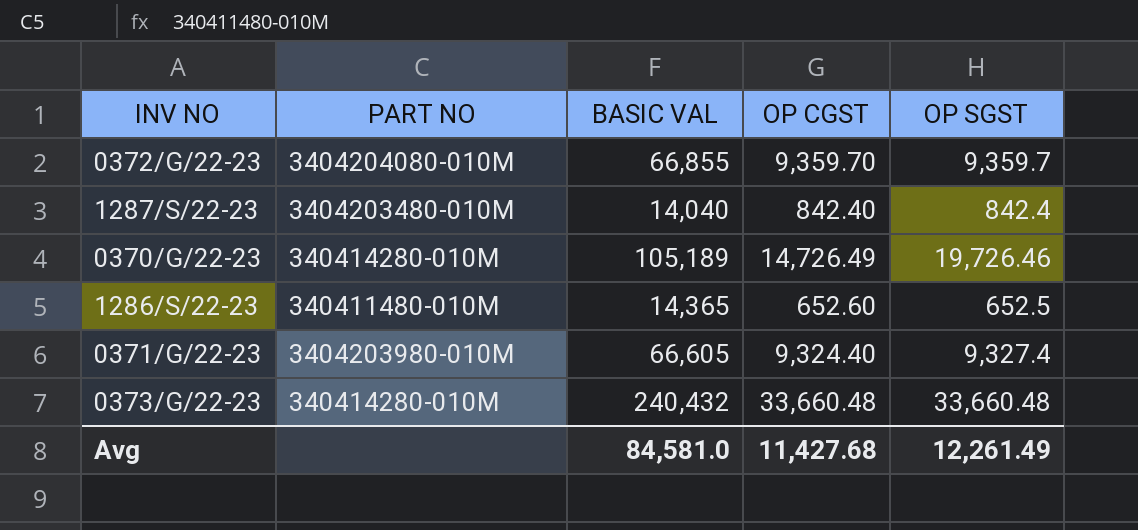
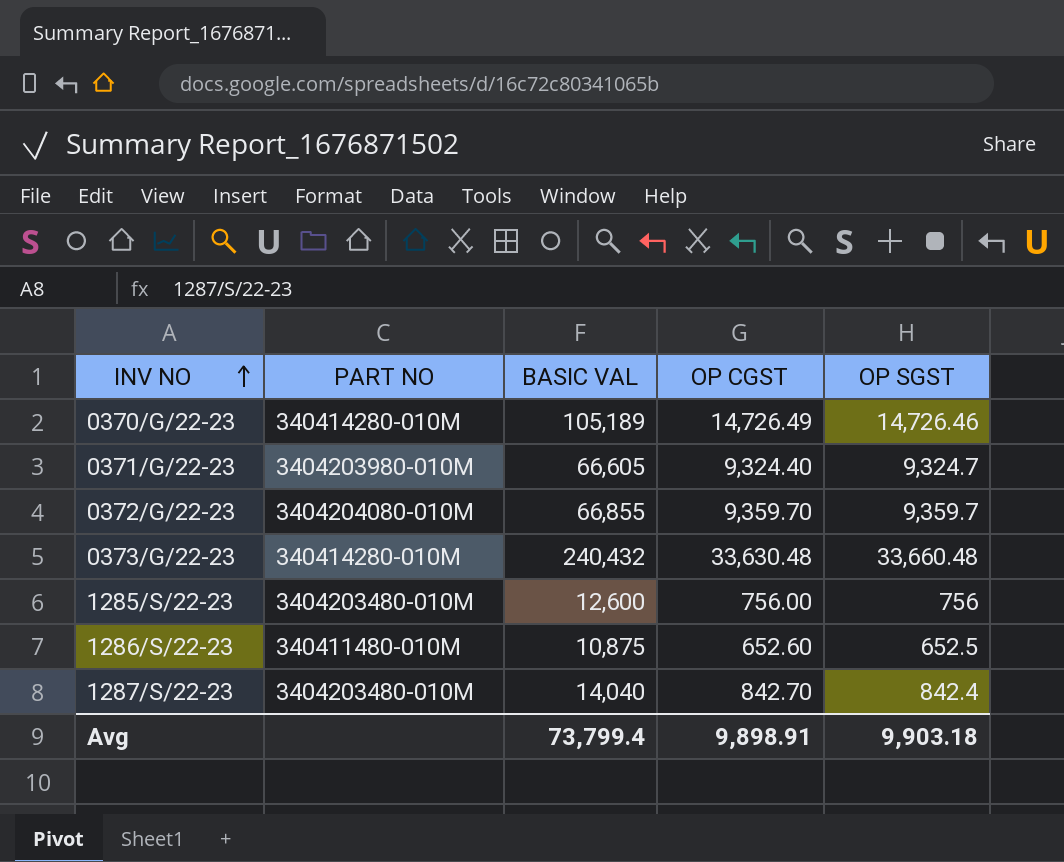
row order: none -> INV NO ascending
0370/G/22-23 | OP SGST: 19,726.46 -> 14,726.46
0371/G/22-23 | OP SGST: 9,327.4 -> 9,324.7
0373/G/22-23 | OP CGST: 33,660.48 -> 33,630.48
row 1285/S/22-23: none -> 3404203480-010M | 12,600 | 756.00 | 756
1286/S/22-23 | BASIC VAL: 14,365 -> 10,875
1287/S/22-23 | OP CGST: 842.40 -> 842.70
Avg | BASIC VAL: 84,581.0 -> 73,799.4
Avg | OP CGST: 11,427.68 -> 9,898.91
Avg | OP SGST: 12,261.49 -> 9,903.18

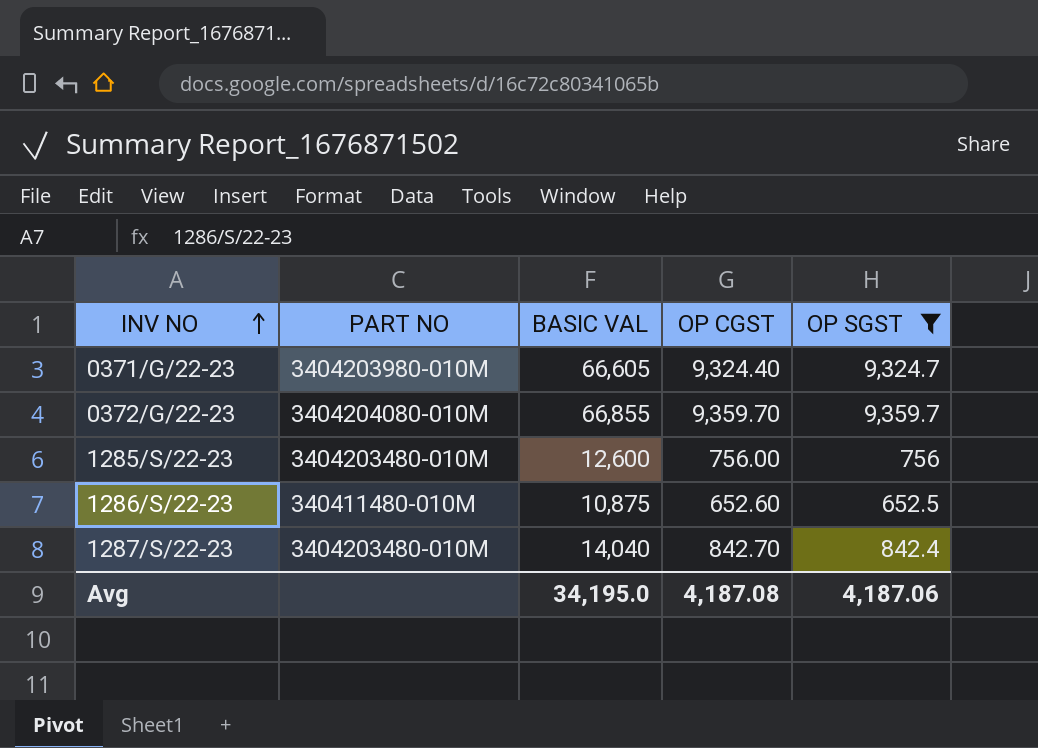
filter: none -> OP SGST <= 9,359.7
Avg | BASIC VAL: 73,799.4 -> 34,195.0
Avg | OP CGST: 9,898.91 -> 4,187.08
Avg | OP SGST: 9,903.18 -> 4,187.06

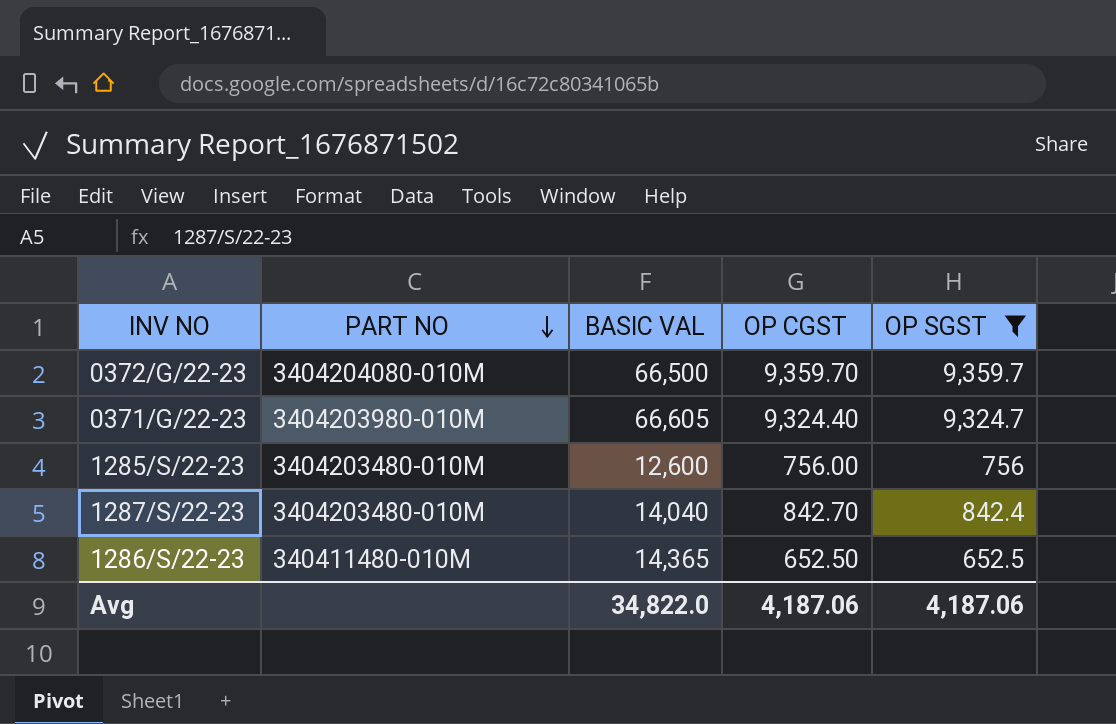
row order: INV NO ascending -> PART NO descending
0372/G/22-23 | BASIC VAL: 66,855 -> 66,500
1286/S/22-23 | BASIC VAL: 10,875 -> 14,365
1286/S/22-23 | OP CGST: 652.60 -> 652.50
Avg | BASIC VAL: 34,195.0 -> 34,822.0
Avg | OP CGST: 4,187.08 -> 4,187.06

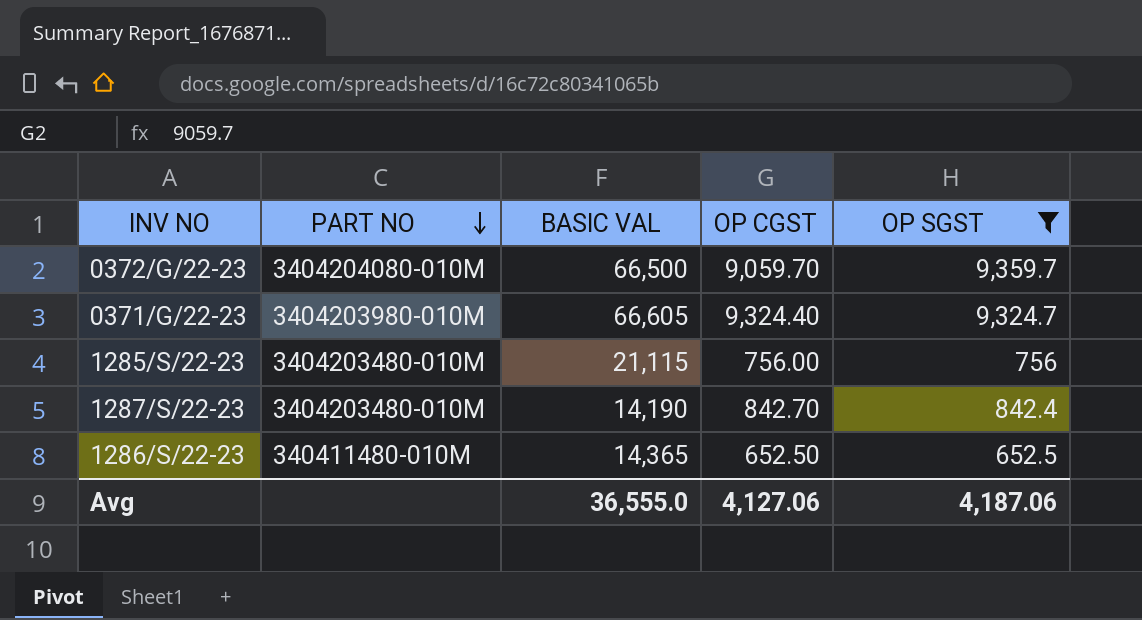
0372/G/22-23 | OP CGST: 9,359.70 -> 9,059.70
1285/S/22-23 | BASIC VAL: 12,600 -> 21,115
1287/S/22-23 | BASIC VAL: 14,040 -> 14,190
Avg | BASIC VAL: 34,822.0 -> 36,555.0
Avg | OP CGST: 4,187.06 -> 4,127.06

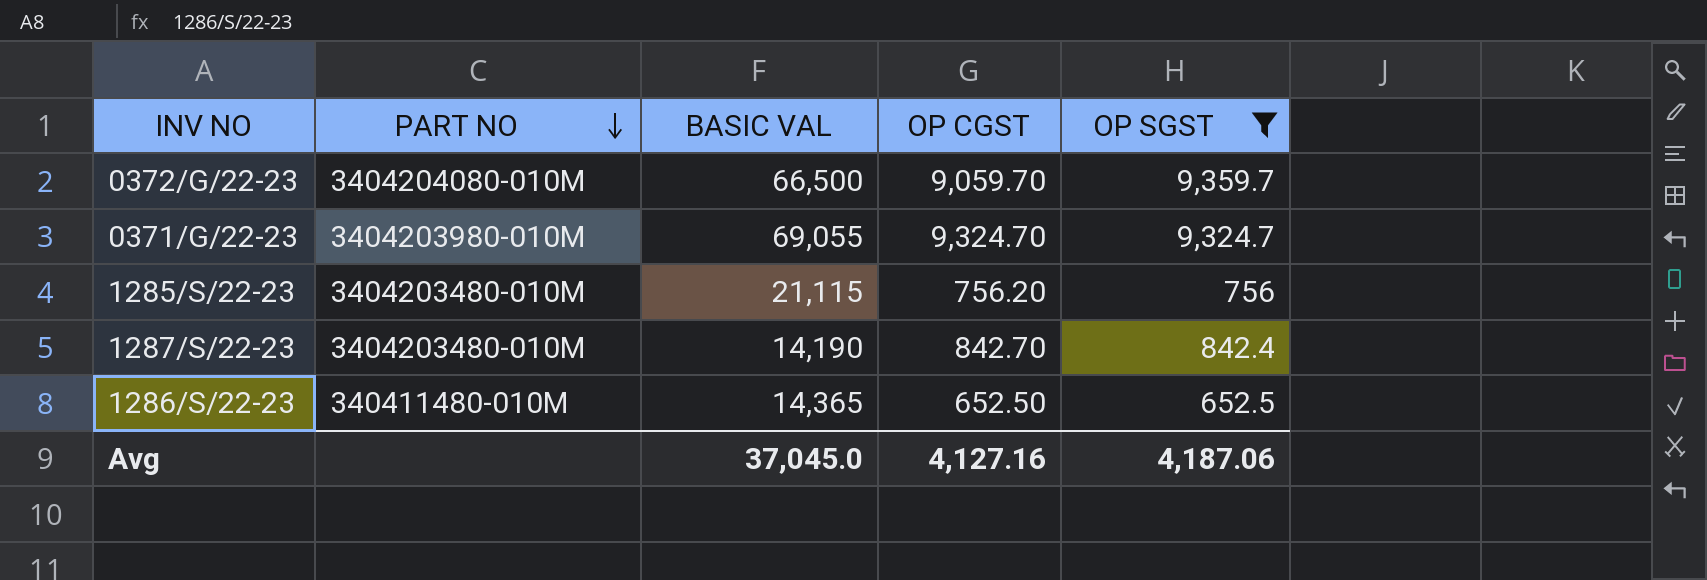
0371/G/22-23 | BASIC VAL: 66,605 -> 69,055
0371/G/22-23 | OP CGST: 9,324.40 -> 9,324.70
1285/S/22-23 | OP CGST: 756.00 -> 756.20
Avg | BASIC VAL: 36,555.0 -> 37,045.0
Avg | OP CGST: 4,127.06 -> 4,127.16

